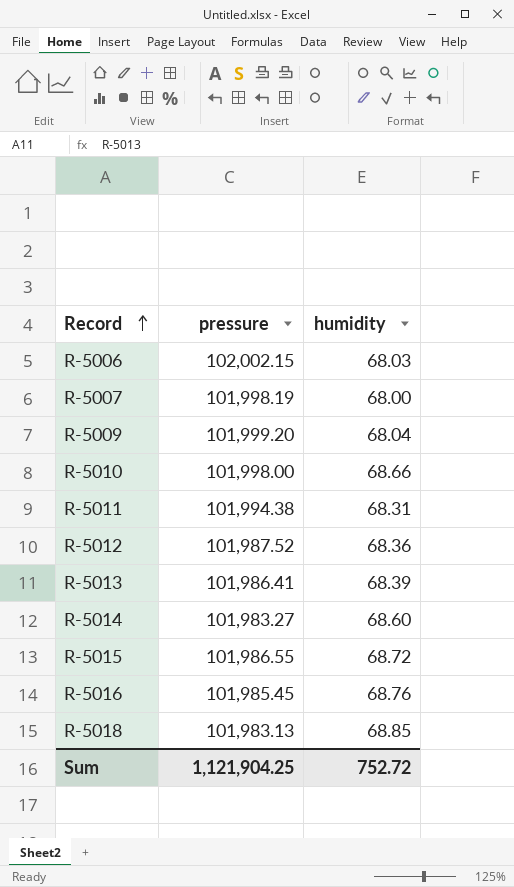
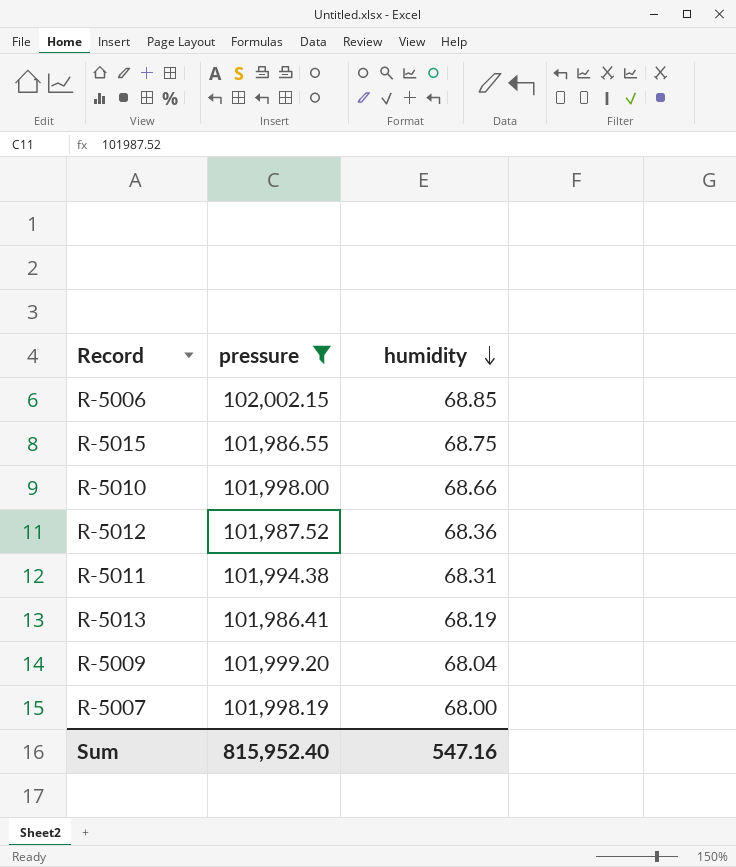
filter: none -> pressure >= 101,986.41
row order: Record ascending -> humidity descending
R-5006 | humidity: 68.03 -> 68.85
R-5015 | humidity: 68.72 -> 68.75
R-5013 | humidity: 68.39 -> 68.19
Sum | pressure: 1,121,904.25 -> 815,952.40
Sum | humidity: 752.72 -> 547.16

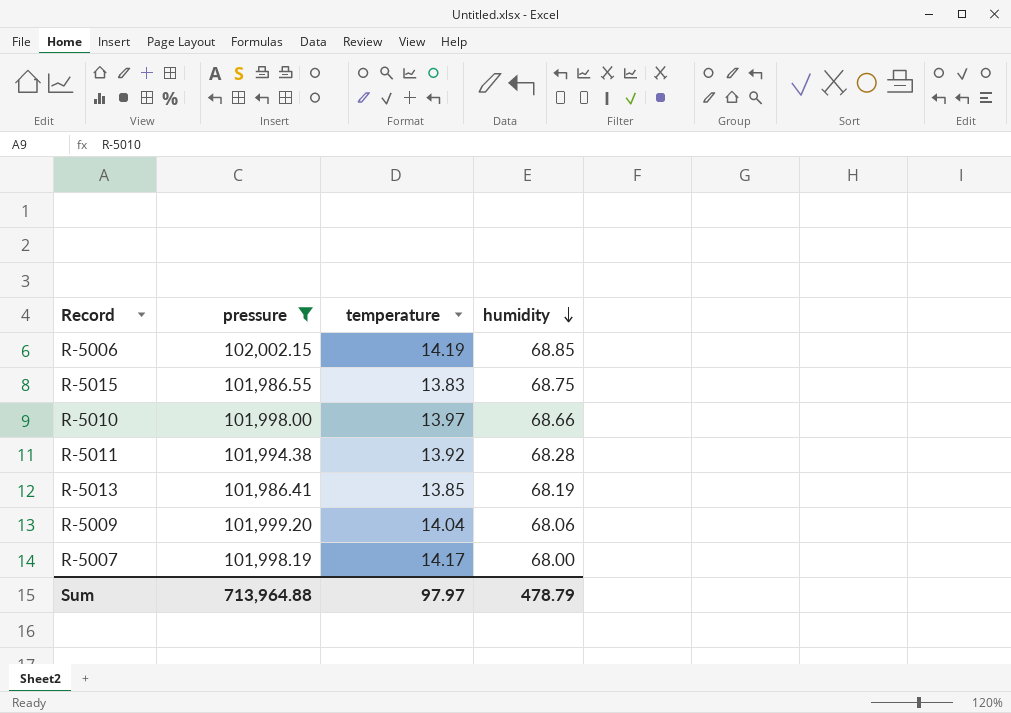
column temperature | position: none -> 3
row R-5012: 101,987.52 | 68.36 -> none
R-5011 | humidity: 68.31 -> 68.28
R-5009 | humidity: 68.04 -> 68.06
Sum | pressure: 815,952.40 -> 713,964.88
Sum | humidity: 547.16 -> 478.79

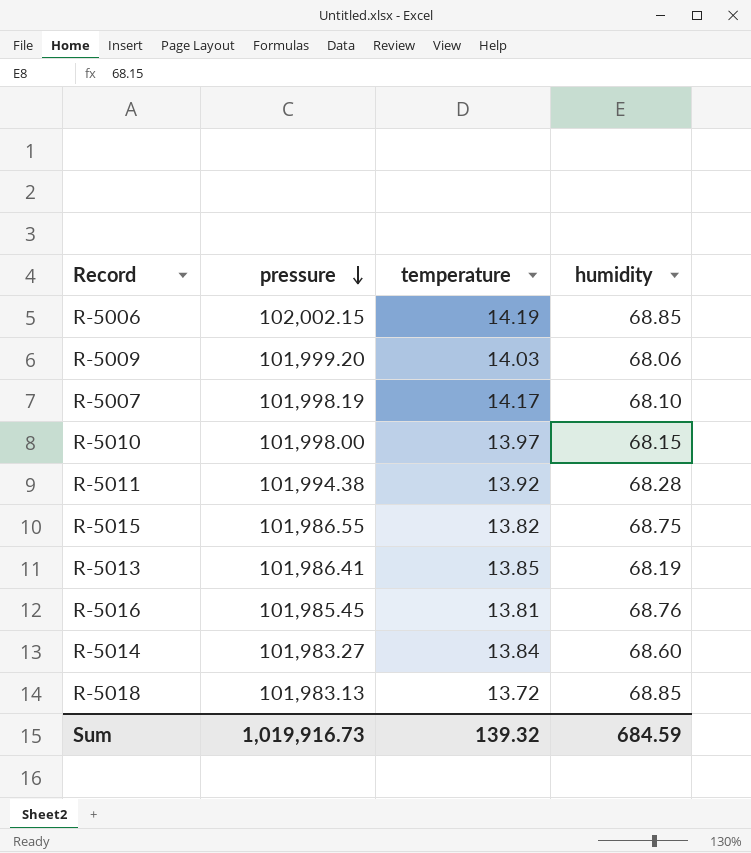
filter: pressure >= 101,986.41 -> none
row order: humidity descending -> pressure descending
R-5009 | temperature: 14.04 -> 14.03
R-5007 | humidity: 68.00 -> 68.10
R-5010 | humidity: 68.66 -> 68.15
R-5015 | temperature: 13.83 -> 13.82
Sum | pressure: 713,964.88 -> 1,019,916.73
Sum | temperature: 97.97 -> 139.32
Sum | humidity: 478.79 -> 684.59

